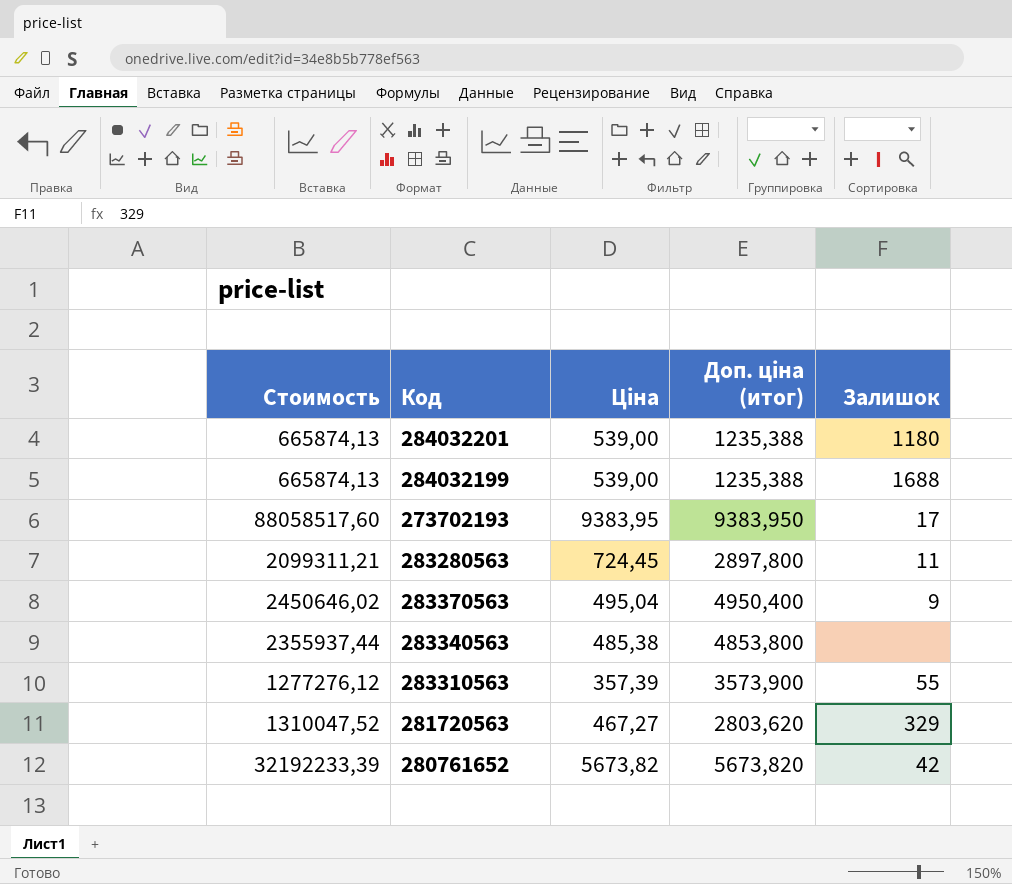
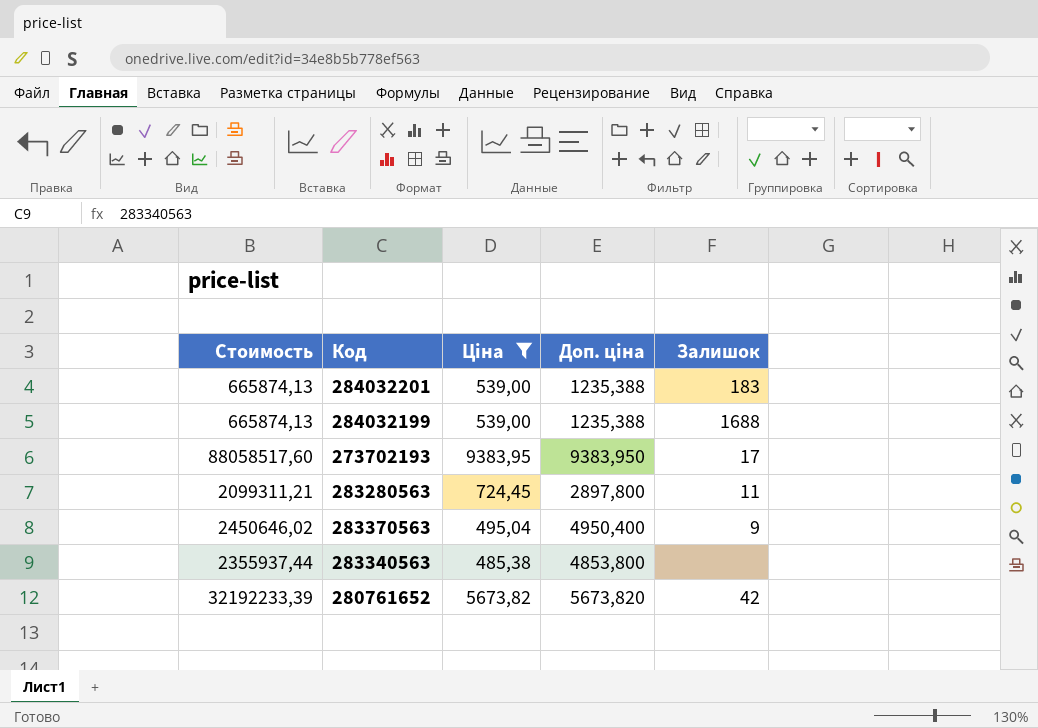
filter: none -> Ціна >= 485,38
column name: Доп. ціна (итог) -> Доп. ціна
284032201 | Залишок: 1180 -> 183

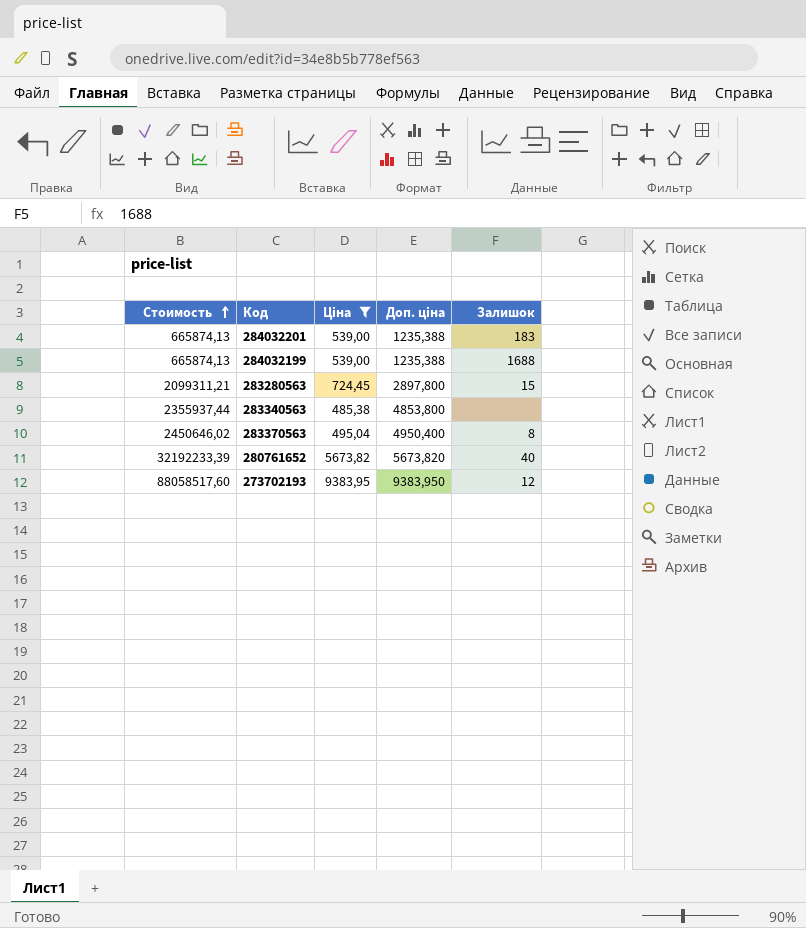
row order: none -> Стоимость ascending
283280563 | Залишок: 11 -> 15
283370563 | Залишок: 9 -> 8
280761652 | Залишок: 42 -> 40
273702193 | Залишок: 17 -> 12

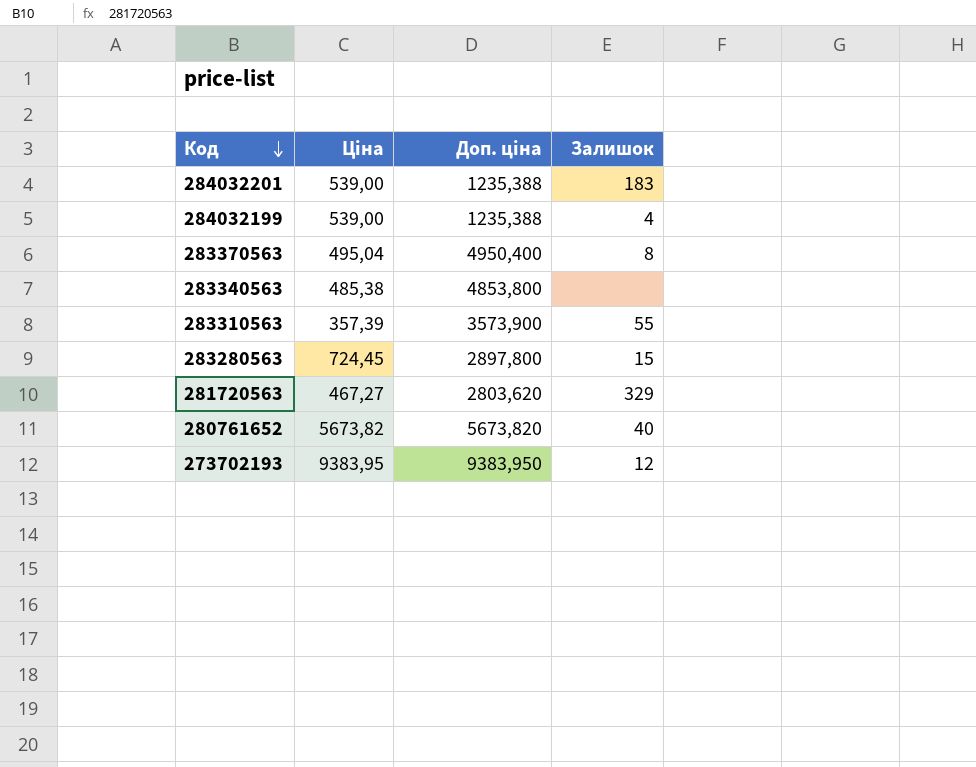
filter: Ціна >= 485,38 -> none
row order: Стоимость ascending -> Код descending
column Стоимость | formula: [Ціна] * [Доп. ціна] -> none
284032199 | Залишок: 1688 -> 4

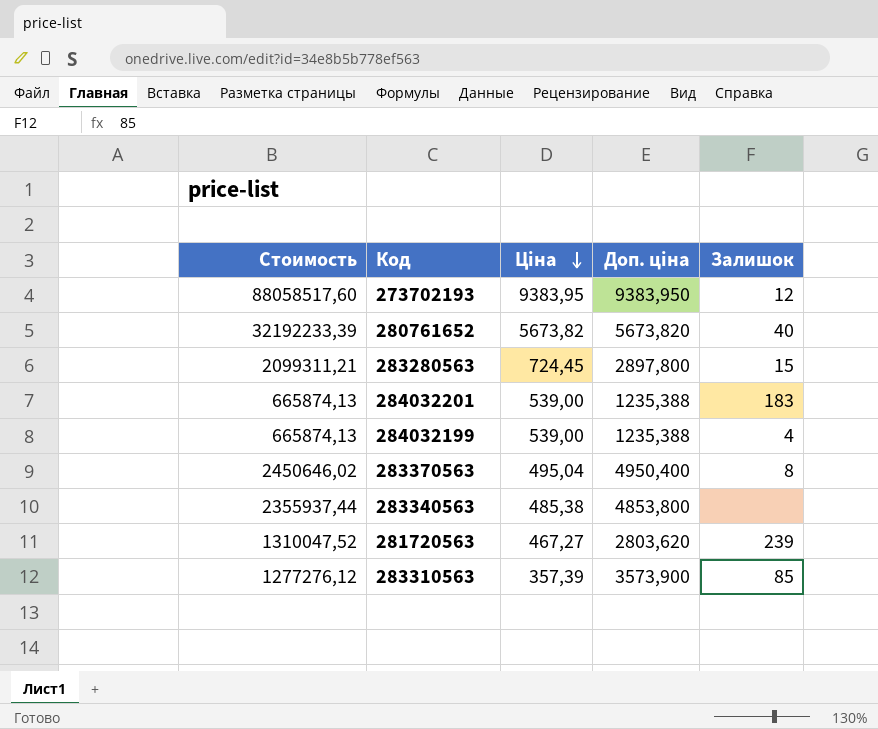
row order: Код descending -> Ціна descending
column Стоимость | formula: none -> [Ціна] * [Доп. ціна]
281720563 | Залишок: 329 -> 239
283310563 | Залишок: 55 -> 85

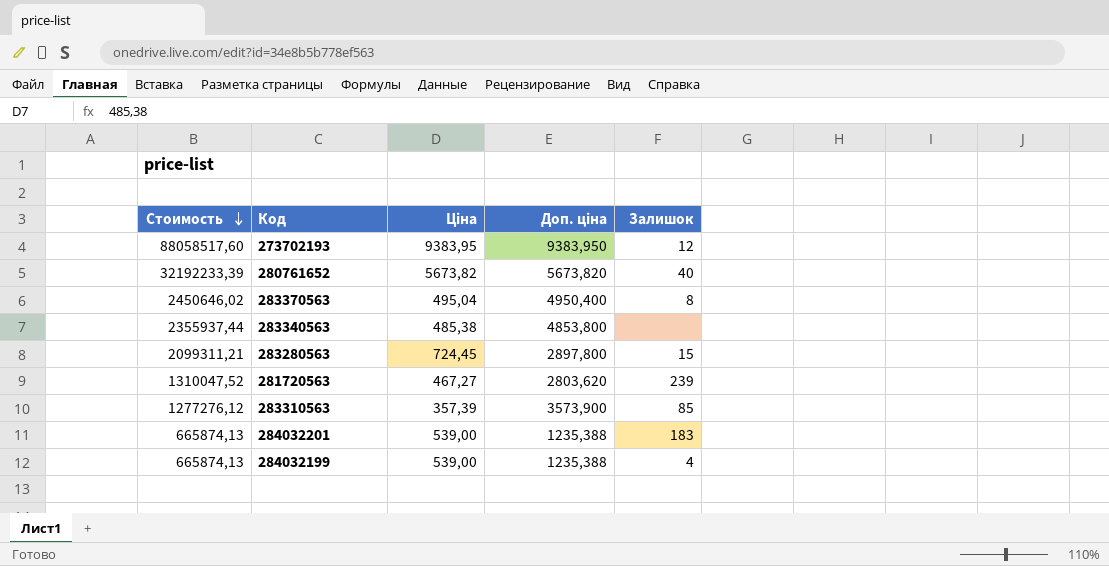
row order: Ціна descending -> Стоимость descending

